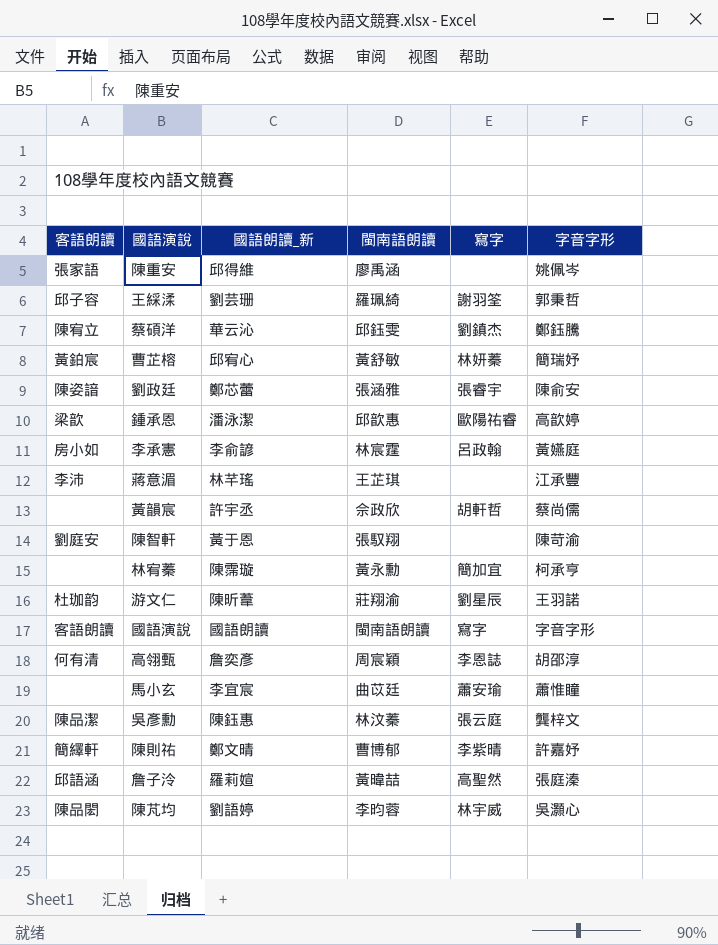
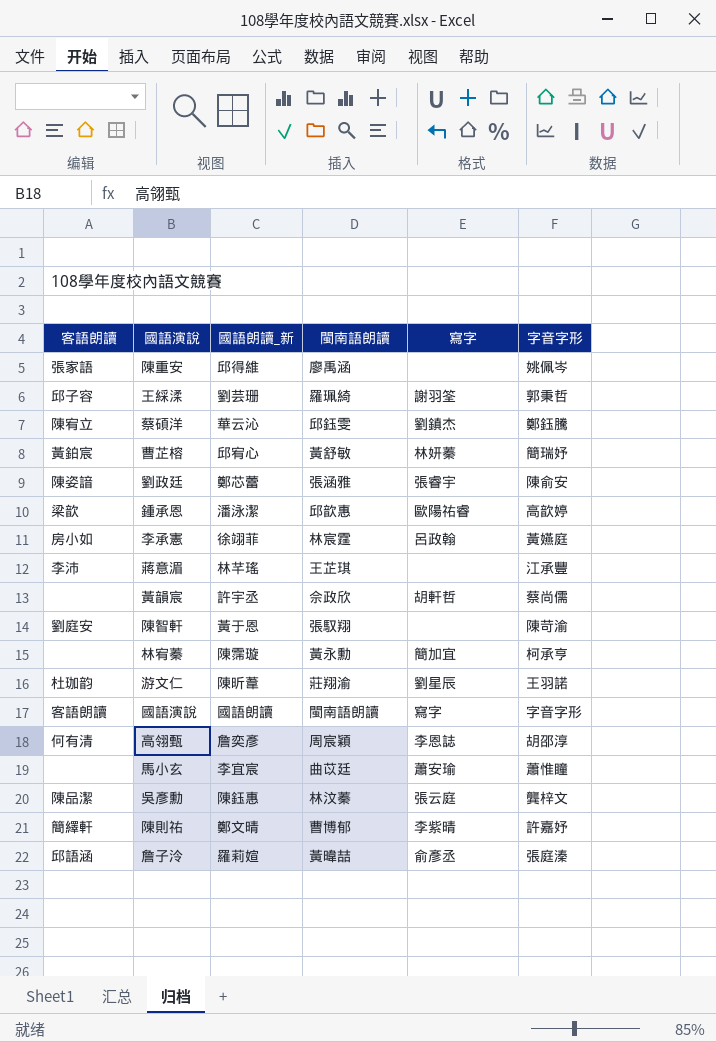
row 陳芃均: 陳品閎 | 劉語婷 | 李昀蓉 | 林宇威 | 吳灝心 -> none
李承憲 | 國語朗讀_新: 李俞諺 -> 徐翊菲
詹子泠 | 寫字: 高聖然 -> 俞彥丞

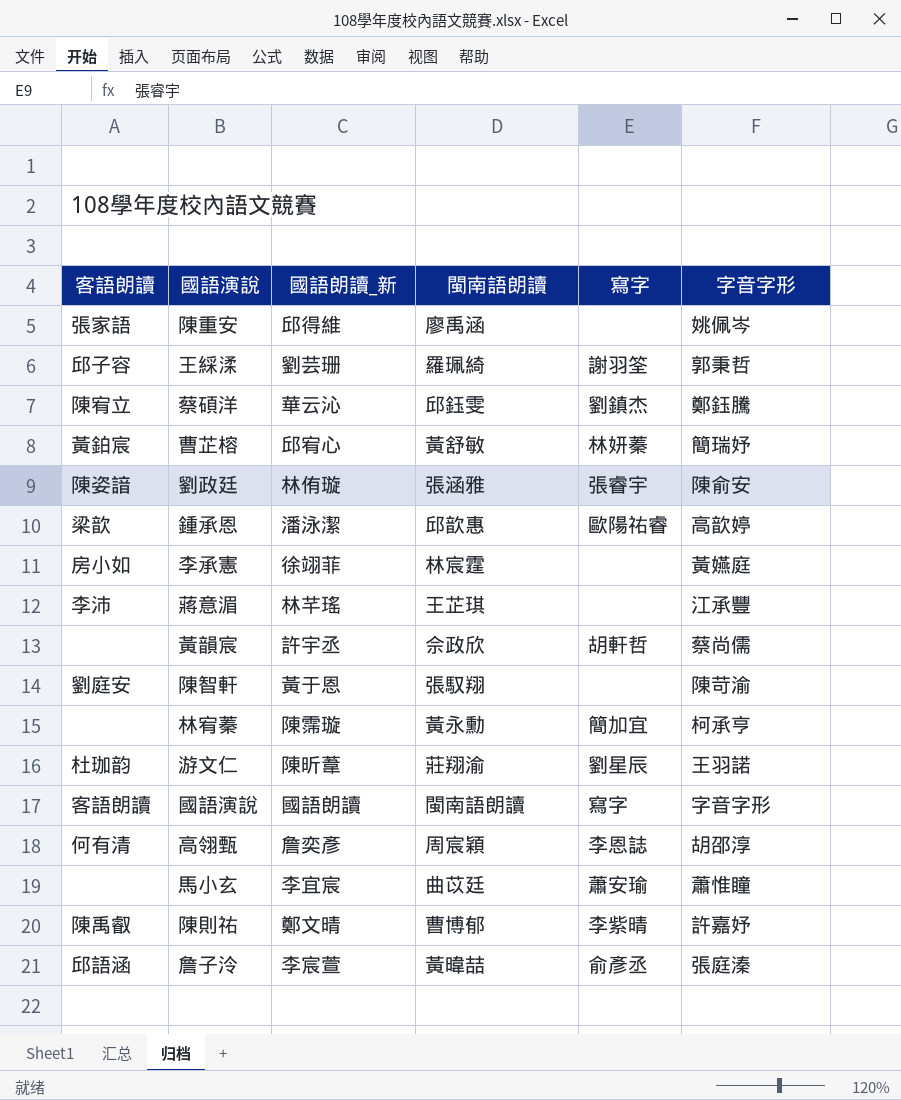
row 吳彥勳: 陳品潔 | 陳鈺惠 | 林汶蓁 | 張云庭 | 龔梓文 -> none
劉政廷 | 國語朗讀_新: 鄭芯蕾 -> 林侑璇
李承憲 | 寫字: 呂政翰 -> none
陳則祐 | 客語朗讀: 簡繹軒 -> 陳禹叡
詹子泠 | 國語朗讀_新: 羅莉媗 -> 李宸萱

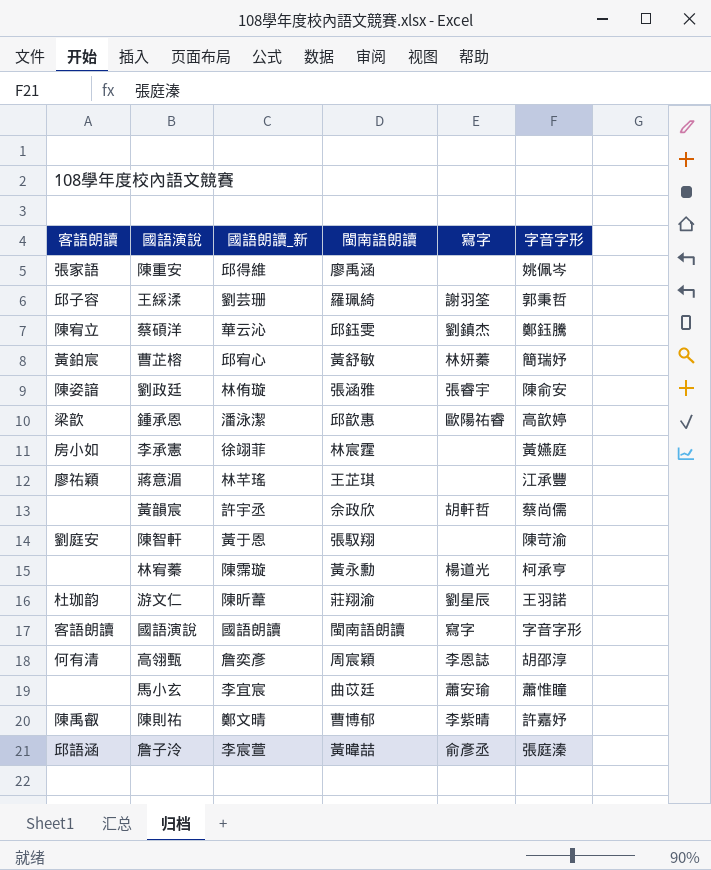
蔣意湄 | 客語朗讀: 李沛 -> 廖祐穎
林宥蓁 | 寫字: 簡加宜 -> 楊道光

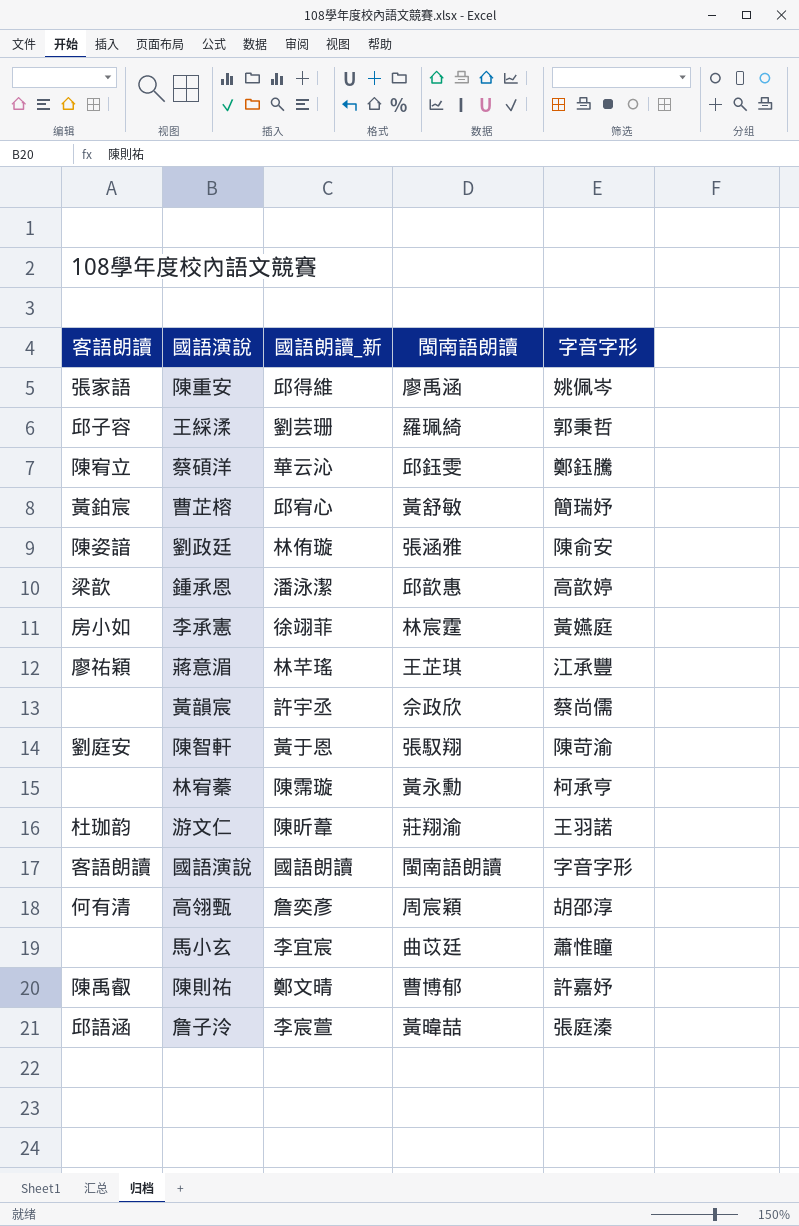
column 寫字 | position: 5 -> none

